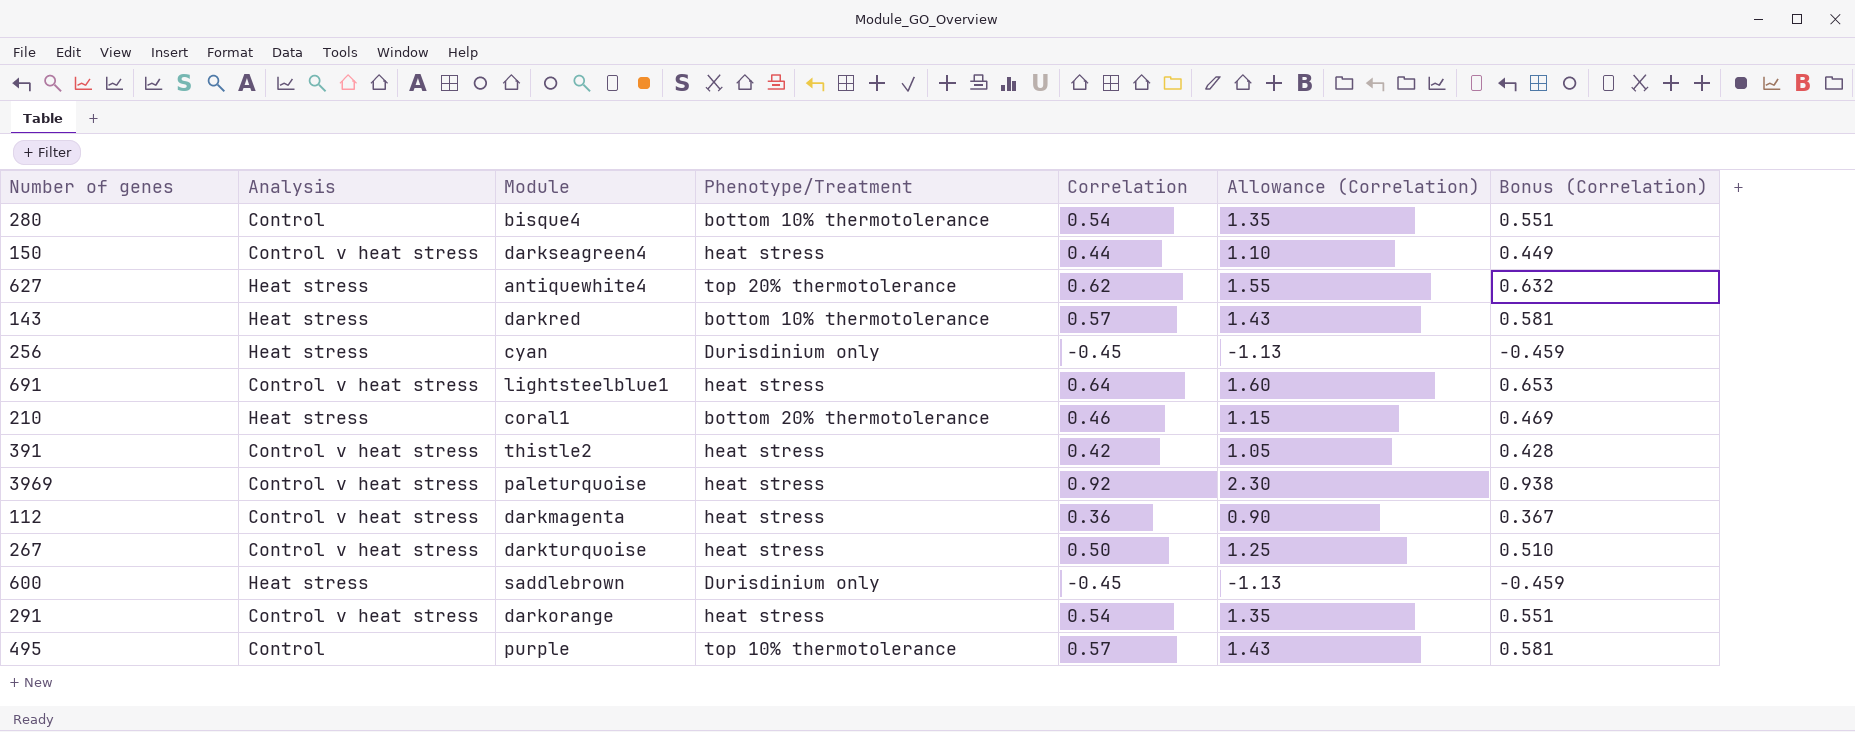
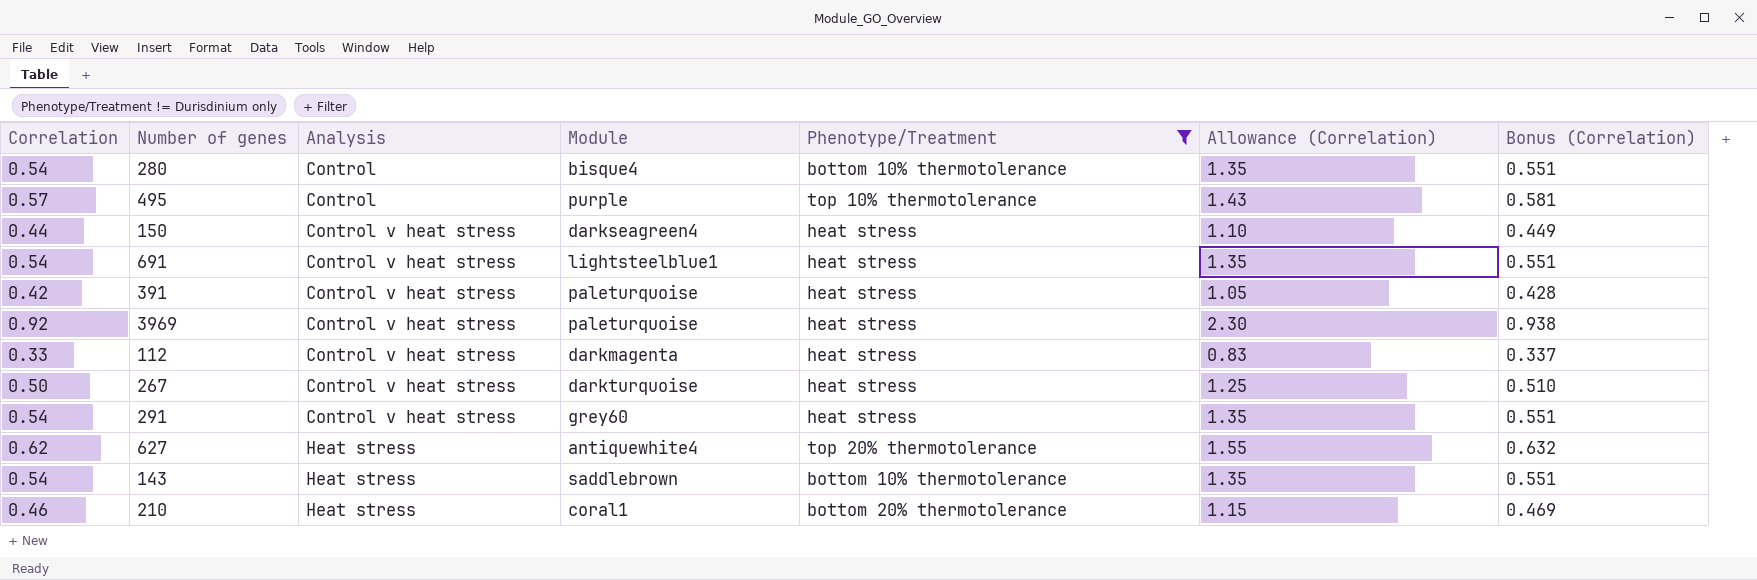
filter: none -> Phenotype/Treatment != Durisdinium only
row order: none -> Analysis ascending
column Correlation | position: 5 -> 1
691 | Correlation: 0.64 -> 0.54
691 | Allowance (Correlation): 1.60 -> 1.35
691 | Bonus (Correlation): 0.653 -> 0.551
391 | Module: thistle2 -> paleturquoise
112 | Correlation: 0.36 -> 0.33
112 | Allowance (Correlation): 0.90 -> 0.83
112 | Bonus (Correlation): 0.367 -> 0.337
291 | Module: darkorange -> grey60
143 | Correlation: 0.57 -> 0.54
143 | Module: darkred -> saddlebrown
143 | Allowance (Correlation): 1.43 -> 1.35
143 | Bonus (Correlation): 0.581 -> 0.551

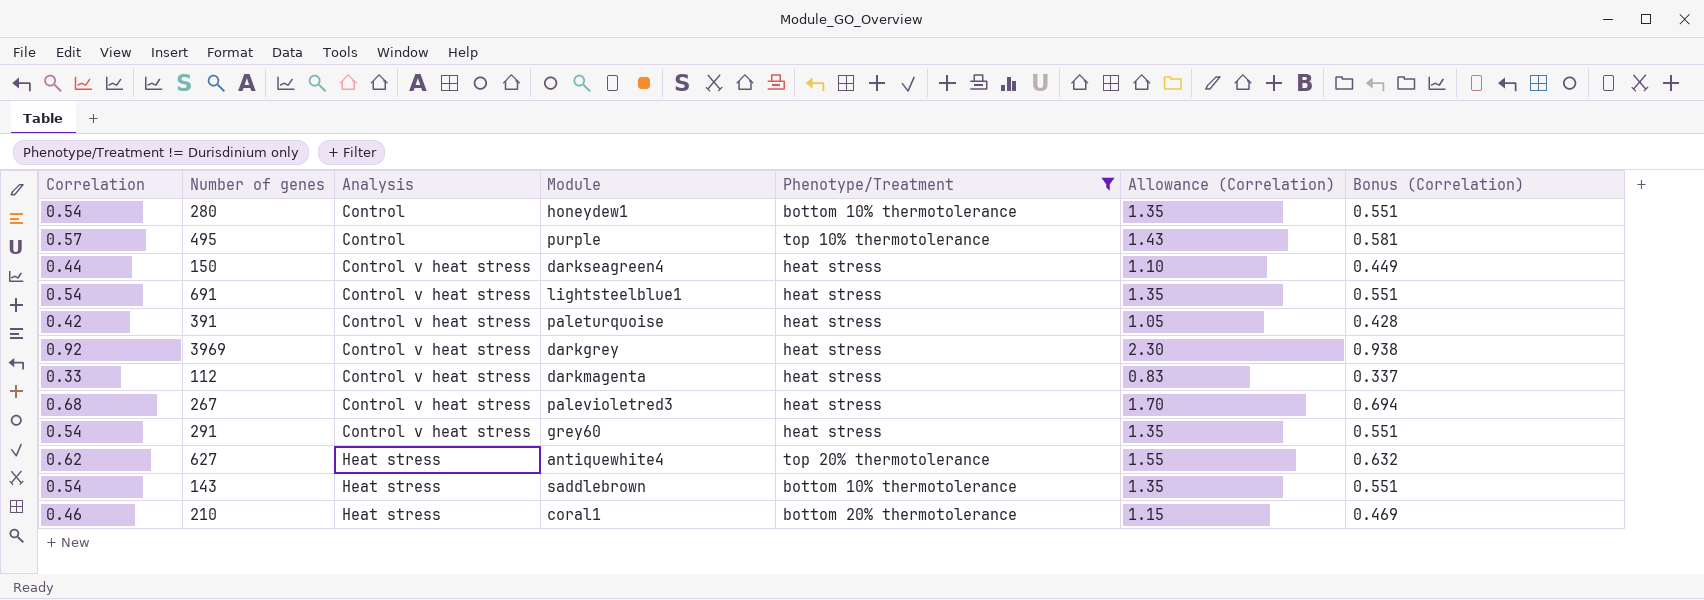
280 | Module: bisque4 -> honeydew1
3969 | Module: paleturquoise -> darkgrey
267 | Correlation: 0.50 -> 0.68
267 | Module: darkturquoise -> palevioletred3
267 | Allowance (Correlation): 1.25 -> 1.70
267 | Bonus (Correlation): 0.510 -> 0.694

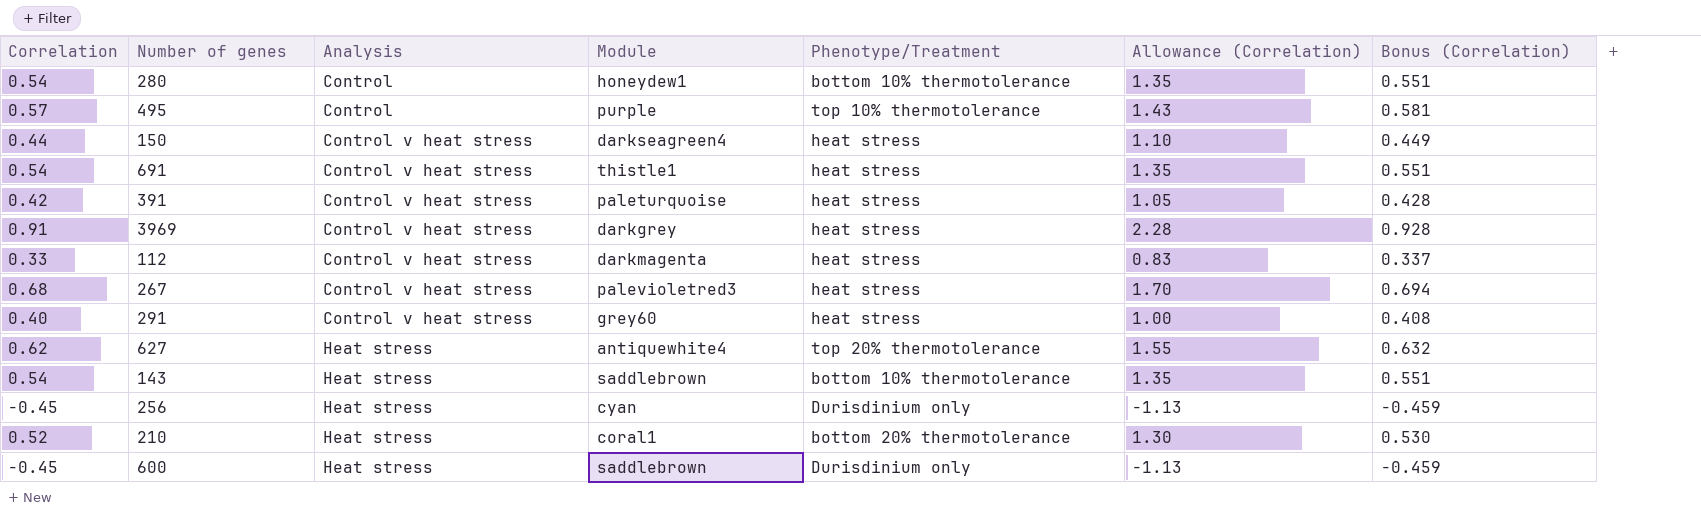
filter: Phenotype/Treatment != Durisdinium only -> none
691 | Module: lightsteelblue1 -> thistle1
3969 | Correlation: 0.92 -> 0.91
3969 | Allowance (Correlation): 2.30 -> 2.28
3969 | Bonus (Correlation): 0.938 -> 0.928
291 | Correlation: 0.54 -> 0.40
291 | Allowance (Correlation): 1.35 -> 1.00
291 | Bonus (Correlation): 0.551 -> 0.408
210 | Correlation: 0.46 -> 0.52
210 | Allowance (Correlation): 1.15 -> 1.30
210 | Bonus (Correlation): 0.469 -> 0.530

